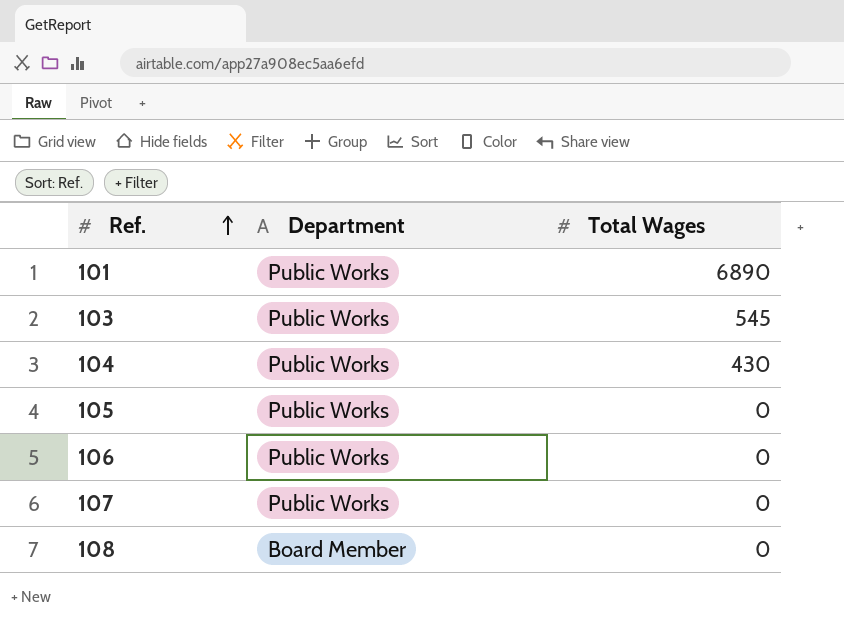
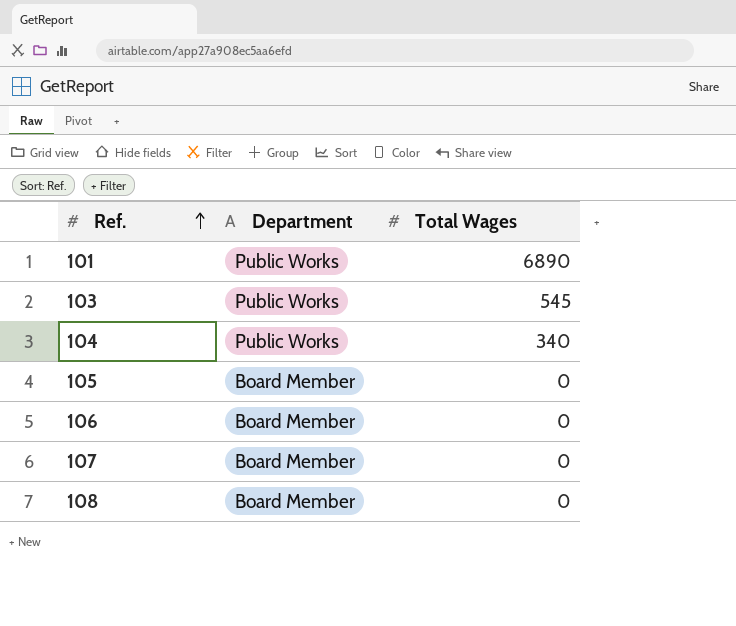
104 | Total Wages: 430 -> 340
105 | Department: Public Works -> Board Member
106 | Department: Public Works -> Board Member
107 | Department: Public Works -> Board Member

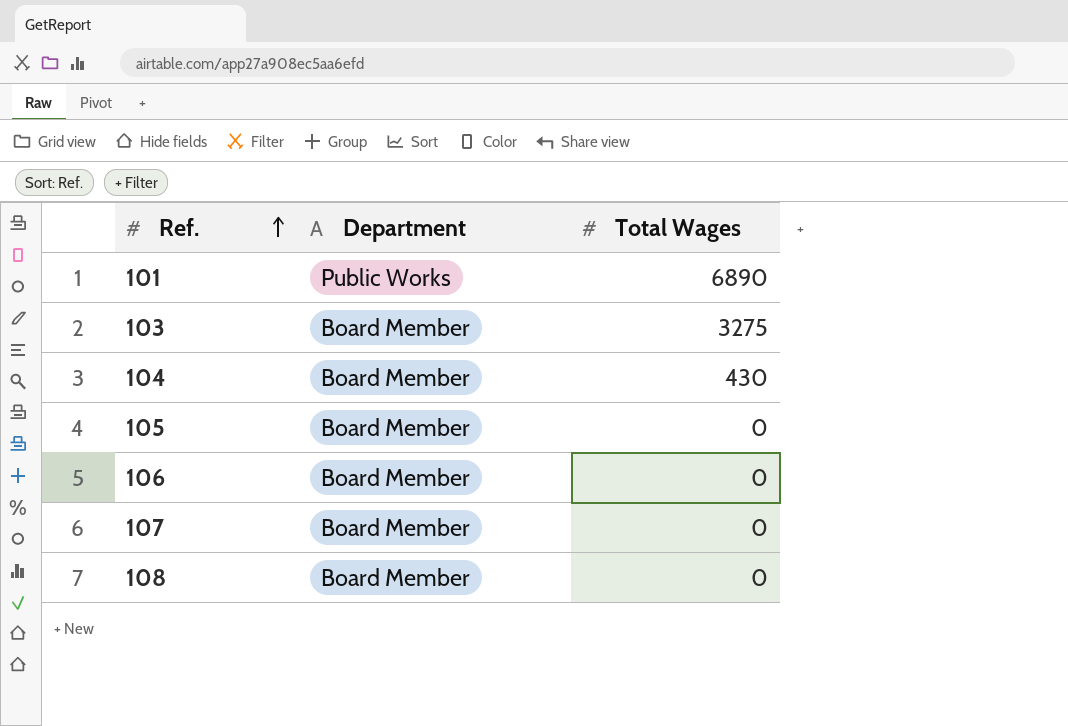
103 | Department: Public Works -> Board Member
103 | Total Wages: 545 -> 3275
104 | Department: Public Works -> Board Member
104 | Total Wages: 340 -> 430

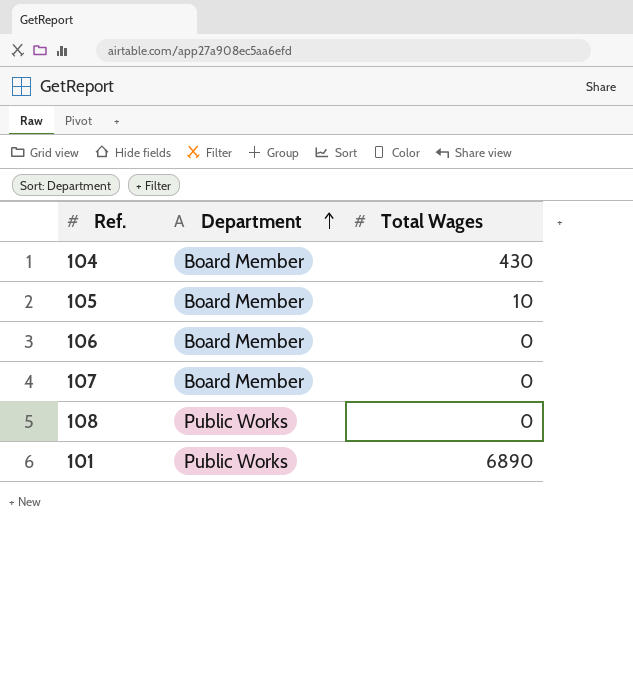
row order: Ref. ascending -> Department ascending
row 103: Board Member | 3275 -> none
105 | Total Wages: 0 -> 10
108 | Department: Board Member -> Public Works

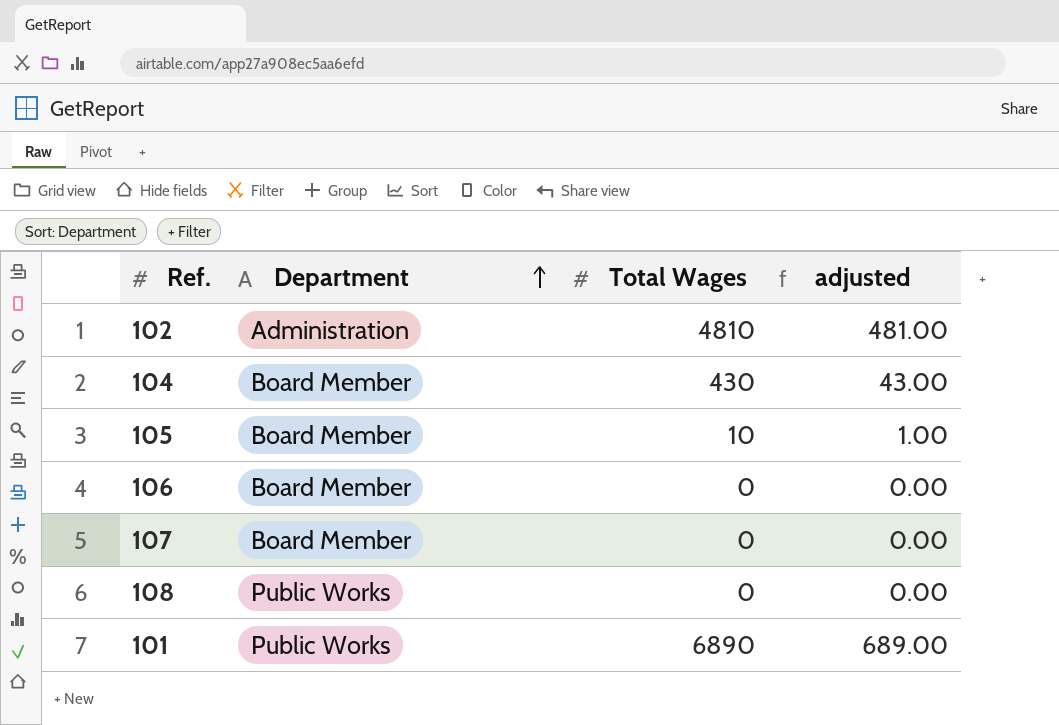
column adjusted | formula: none -> [Total Wages] * 0.1
row 102: none -> Administration | 4810 | 481.00

